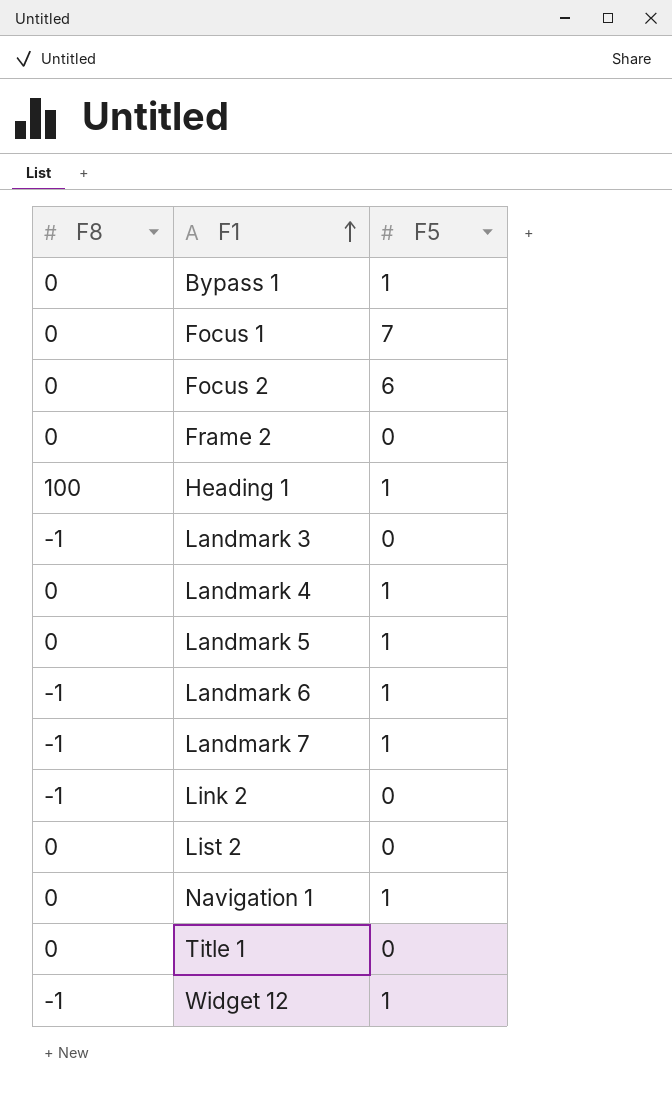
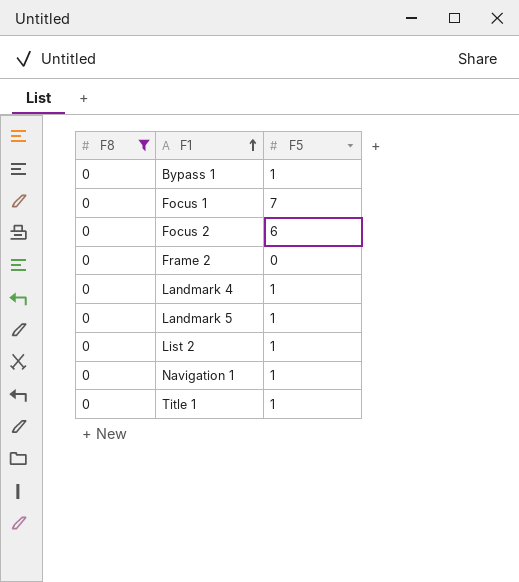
filter: none -> F8 = 0
List 2 | F5: 0 -> 1
Title 1 | F5: 0 -> 1

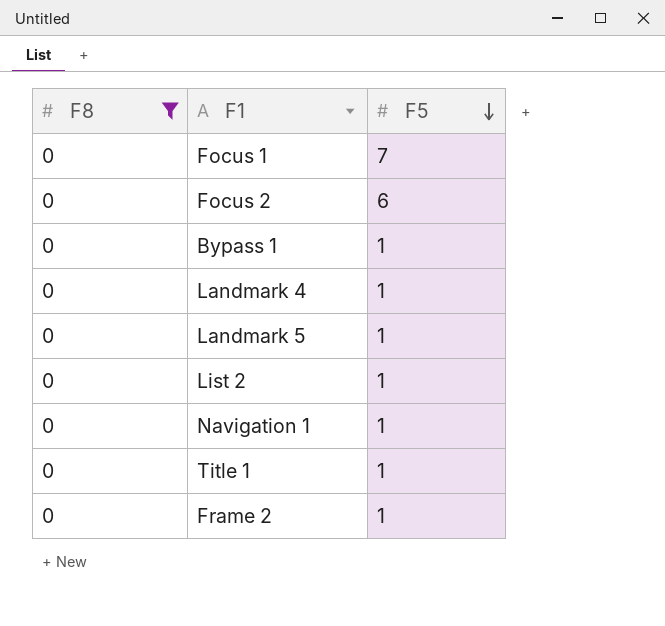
row order: F1 ascending -> F5 descending
Frame 2 | F5: 0 -> 1

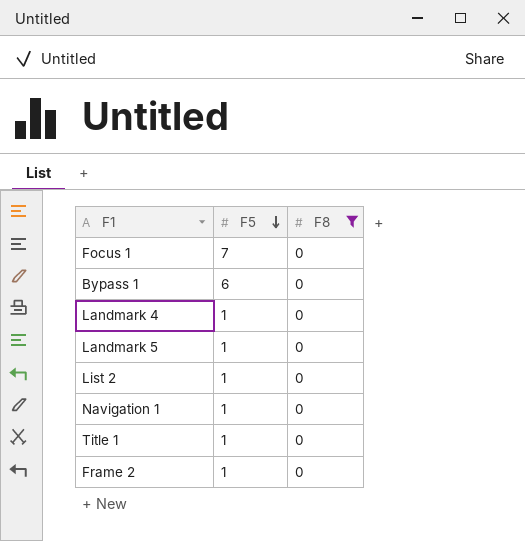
column F8 | position: 1 -> 3
row Focus 2: 0 | 6 -> none
Bypass 1 | F5: 1 -> 6

